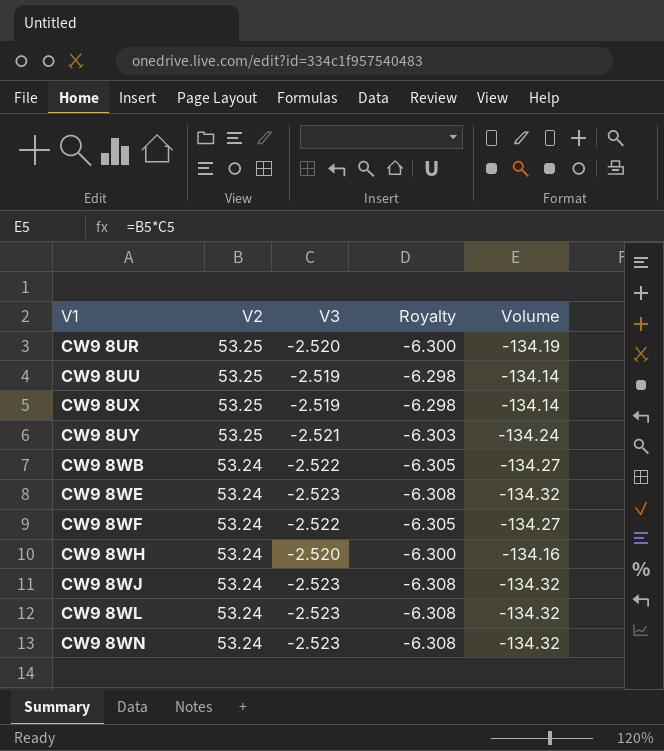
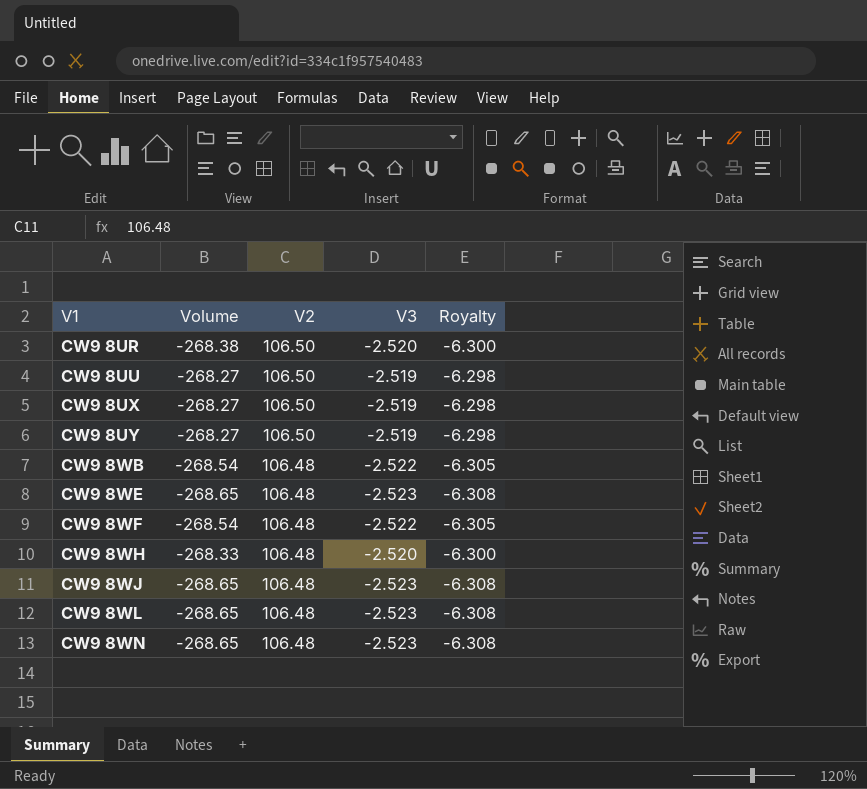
column Volume | position: 5 -> 2
CW9 8UR | Volume: -134.19 -> -268.38
CW9 8UR | V2: 53.25 -> 106.50
CW9 8UU | Volume: -134.14 -> -268.27
CW9 8UU | V2: 53.25 -> 106.50
CW9 8UX | Volume: -134.14 -> -268.27
CW9 8UX | V2: 53.25 -> 106.50
CW9 8UY | Volume: -134.24 -> -268.27
CW9 8UY | V2: 53.25 -> 106.50
CW9 8UY | V3: -2.521 -> -2.519
CW9 8UY | Royalty: -6.303 -> -6.298
CW9 8WB | Volume: -134.27 -> -268.54
CW9 8WB | V2: 53.24 -> 106.48
CW9 8WE | Volume: -134.32 -> -268.65
CW9 8WE | V2: 53.24 -> 106.48
CW9 8WF | Volume: -134.27 -> -268.54
CW9 8WF | V2: 53.24 -> 106.48
CW9 8WH | Volume: -134.16 -> -268.33
CW9 8WH | V2: 53.24 -> 106.48
CW9 8WJ | Volume: -134.32 -> -268.65
CW9 8WJ | V2: 53.24 -> 106.48
CW9 8WL | Volume: -134.32 -> -268.65
CW9 8WL | V2: 53.24 -> 106.48
CW9 8WN | Volume: -134.32 -> -268.65
CW9 8WN | V2: 53.24 -> 106.48

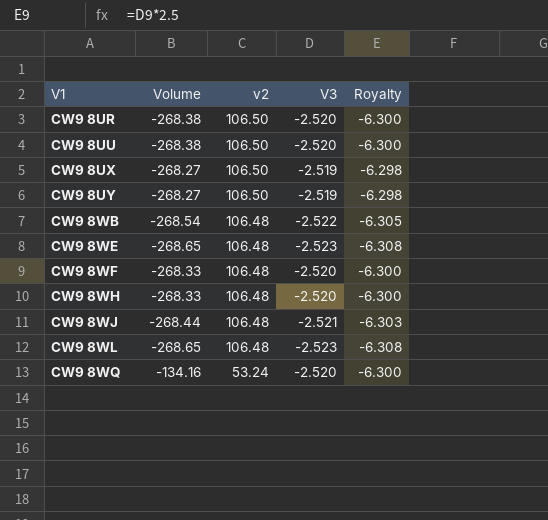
column name: V2 -> v2
row CW9 8WN: -268.65 | 106.48 | -2.523 | -6.308 -> none
CW9 8UU | Volume: -268.27 -> -268.38
CW9 8UU | V3: -2.519 -> -2.520
CW9 8UU | Royalty: -6.298 -> -6.300
CW9 8WF | Volume: -268.54 -> -268.33
CW9 8WF | V3: -2.522 -> -2.520
CW9 8WF | Royalty: -6.305 -> -6.300
CW9 8WJ | Volume: -268.65 -> -268.44
CW9 8WJ | V3: -2.523 -> -2.521
CW9 8WJ | Royalty: -6.308 -> -6.303
row CW9 8WQ: none -> -134.16 | 53.24 | -2.520 | -6.300

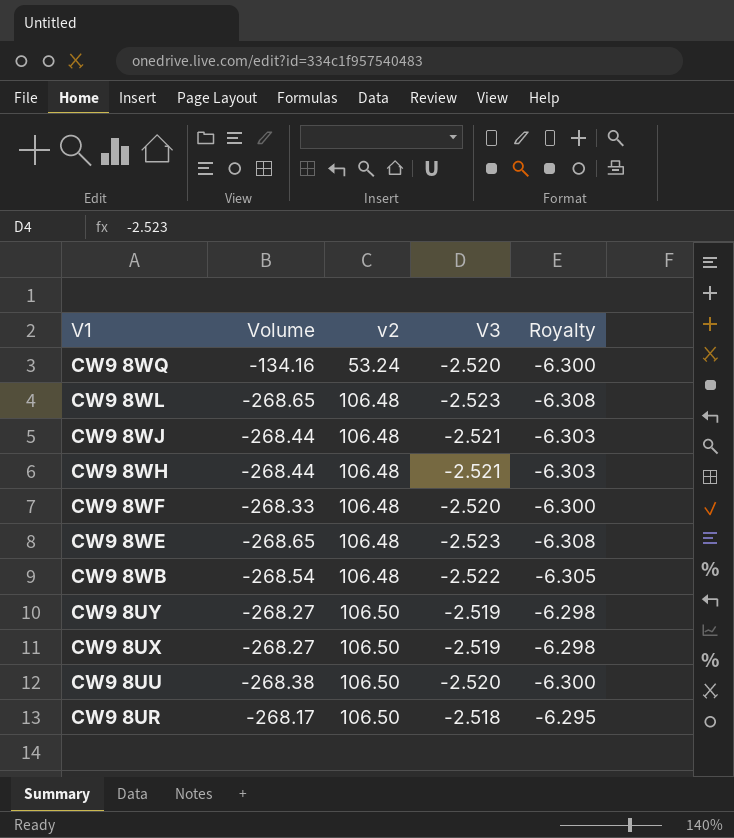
row order: V1 ascending -> V1 descending
CW9 8WH | Volume: -268.33 -> -268.44
CW9 8WH | V3: -2.520 -> -2.521
CW9 8WH | Royalty: -6.300 -> -6.303
CW9 8UR | Volume: -268.38 -> -268.17
CW9 8UR | V3: -2.520 -> -2.518
CW9 8UR | Royalty: -6.300 -> -6.295

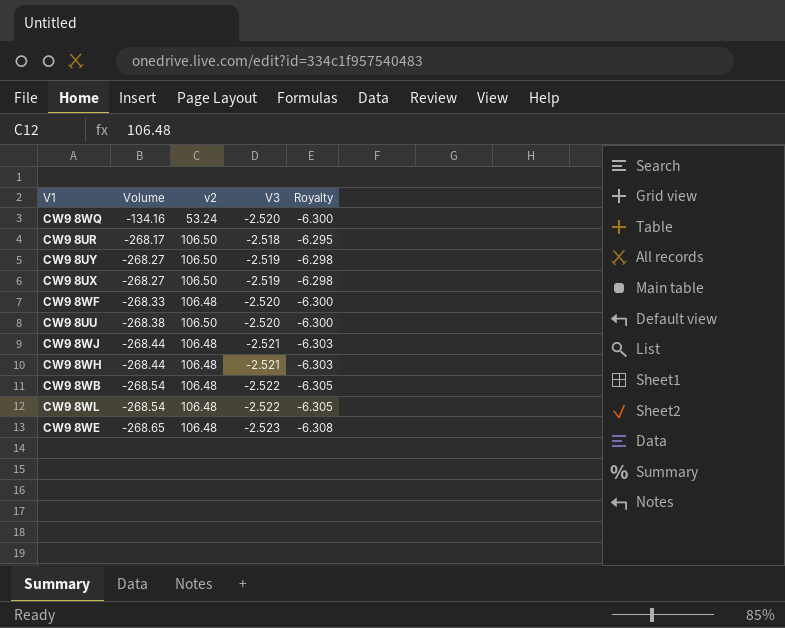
row order: V1 descending -> Volume descending
CW9 8WL | Volume: -268.65 -> -268.54
CW9 8WL | V3: -2.523 -> -2.522
CW9 8WL | Royalty: -6.308 -> -6.305

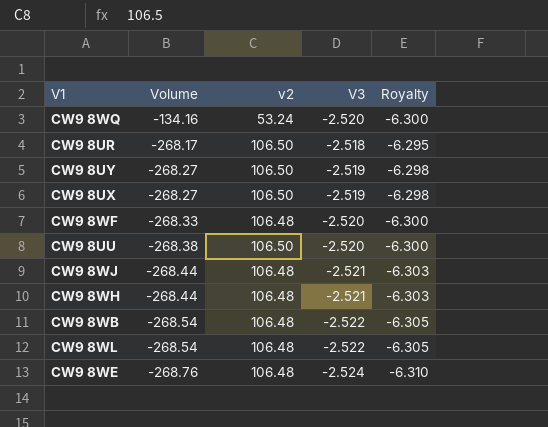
CW9 8WE | Volume: -268.65 -> -268.76
CW9 8WE | V3: -2.523 -> -2.524
CW9 8WE | Royalty: -6.308 -> -6.310

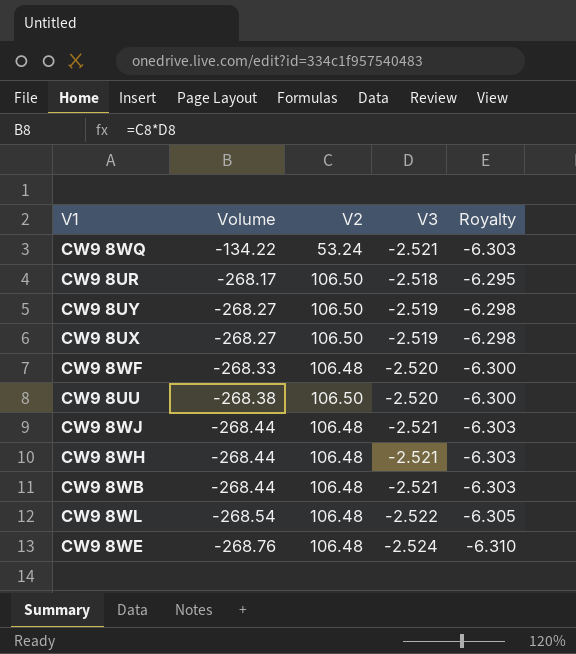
column name: v2 -> V2
CW9 8WQ | Volume: -134.16 -> -134.22
CW9 8WQ | V3: -2.520 -> -2.521
CW9 8WQ | Royalty: -6.300 -> -6.303
CW9 8WB | Volume: -268.54 -> -268.44
CW9 8WB | V3: -2.522 -> -2.521
CW9 8WB | Royalty: -6.305 -> -6.303

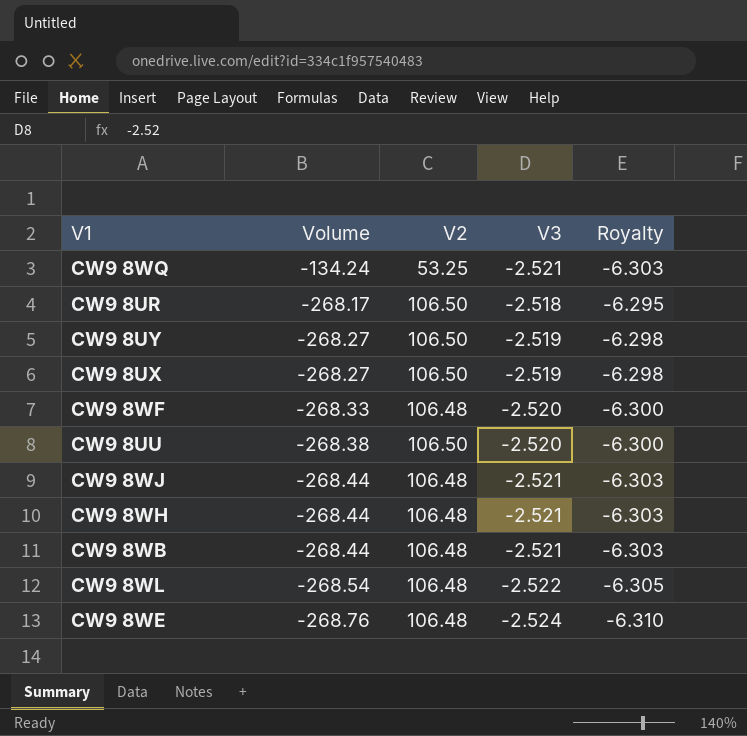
CW9 8WQ | Volume: -134.22 -> -134.24
CW9 8WQ | V2: 53.24 -> 53.25

